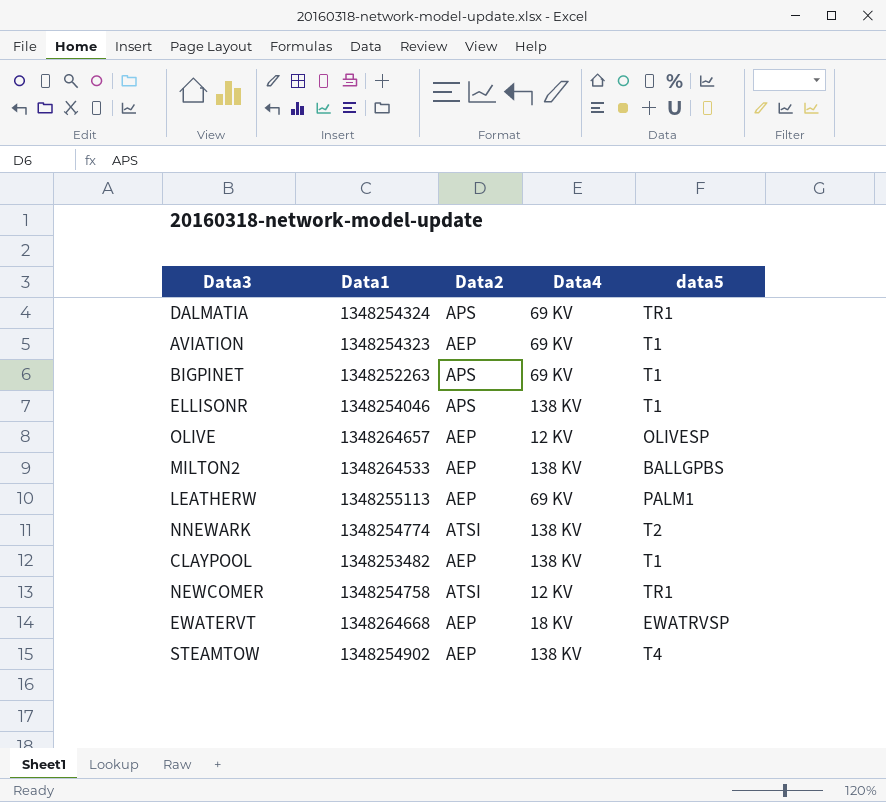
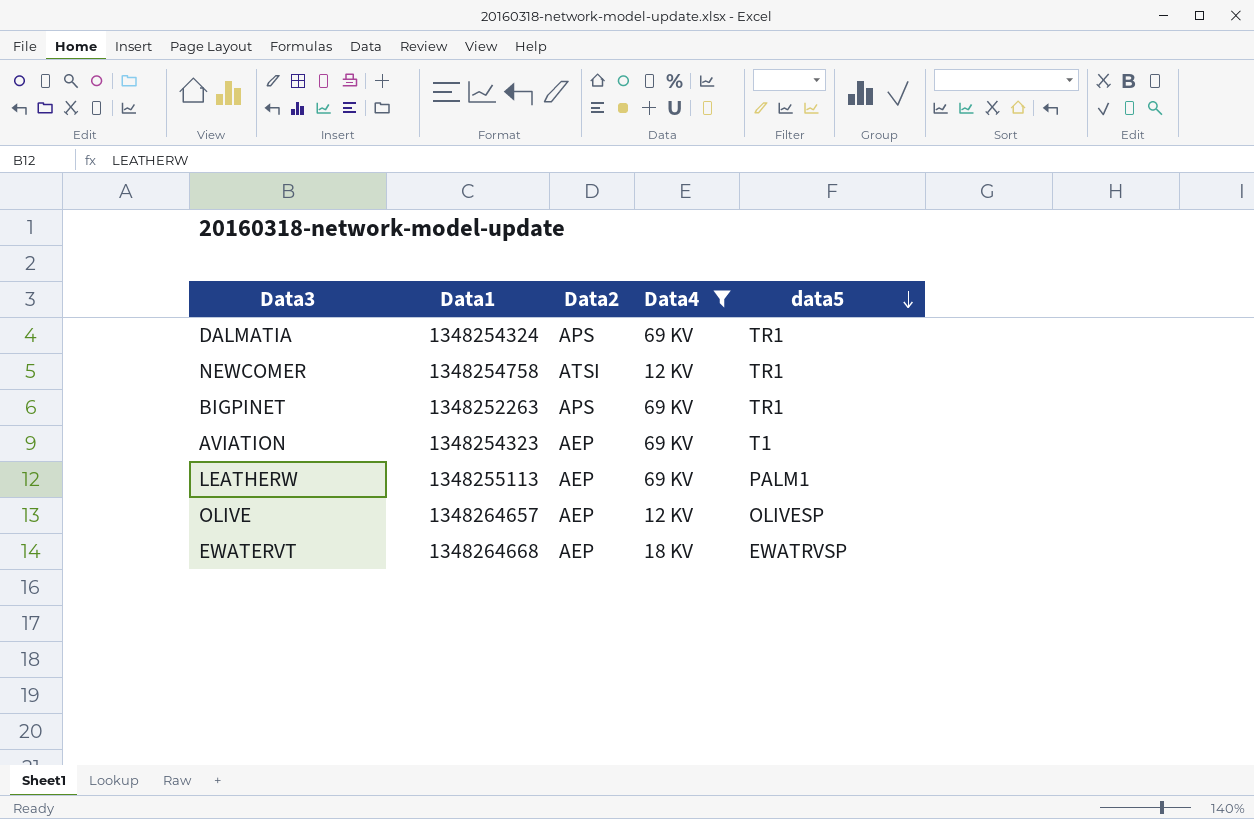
filter: none -> Data4 != 138 KV
row order: none -> data5 descending
BIGPINET | data5: T1 -> TR1

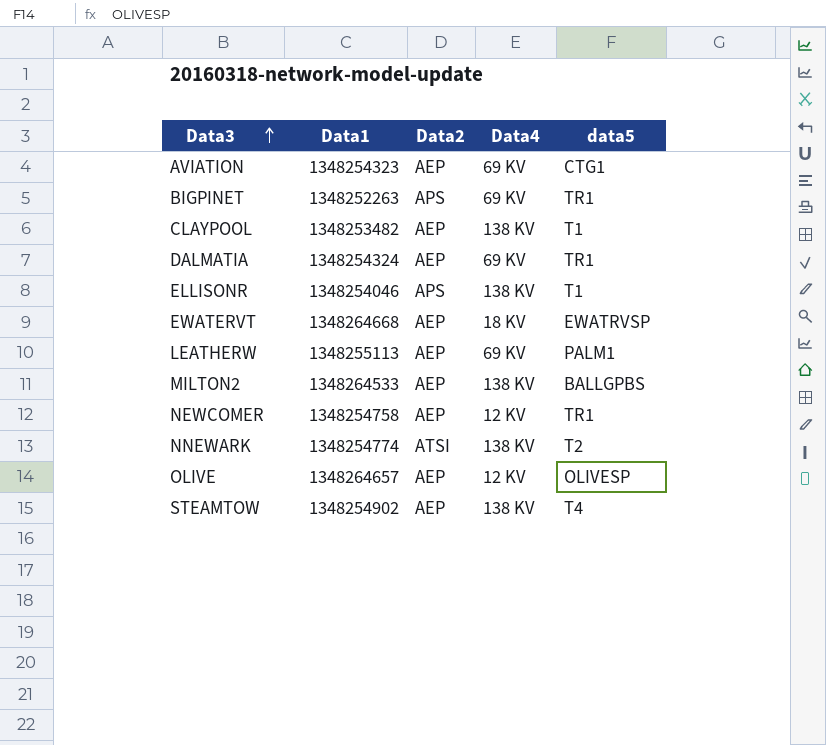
filter: Data4 != 138 KV -> none
row order: data5 descending -> Data3 ascending
AVIATION | data5: T1 -> CTG1
DALMATIA | Data2: APS -> AEP
NEWCOMER | Data2: ATSI -> AEP

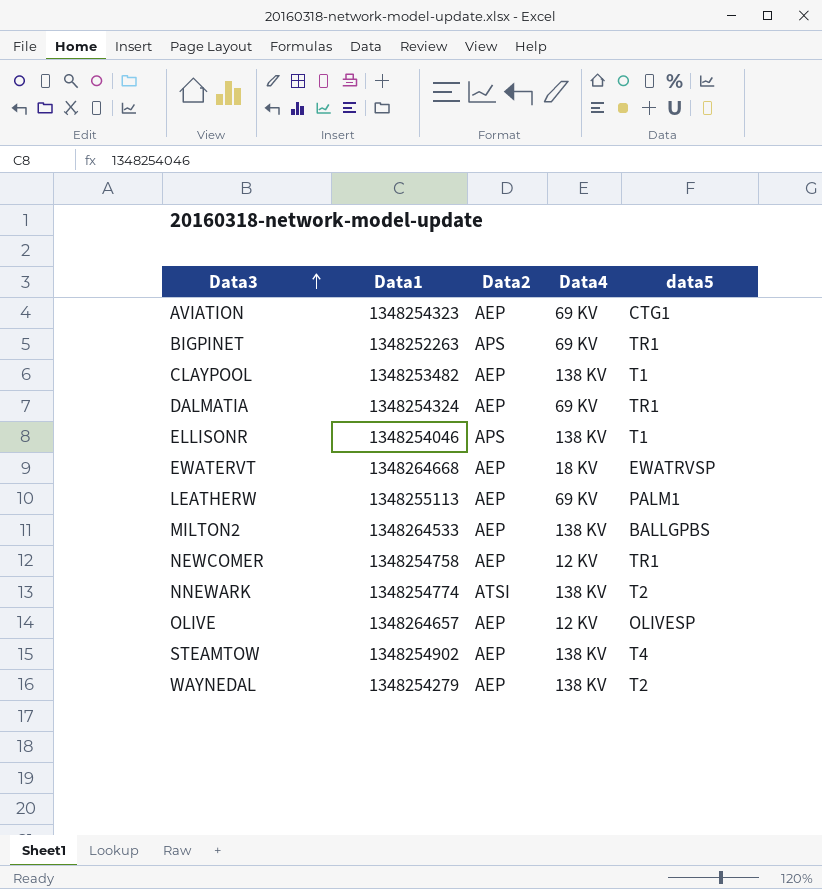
row WAYNEDAL: none -> 1348254279 | AEP | 138 KV | T2

